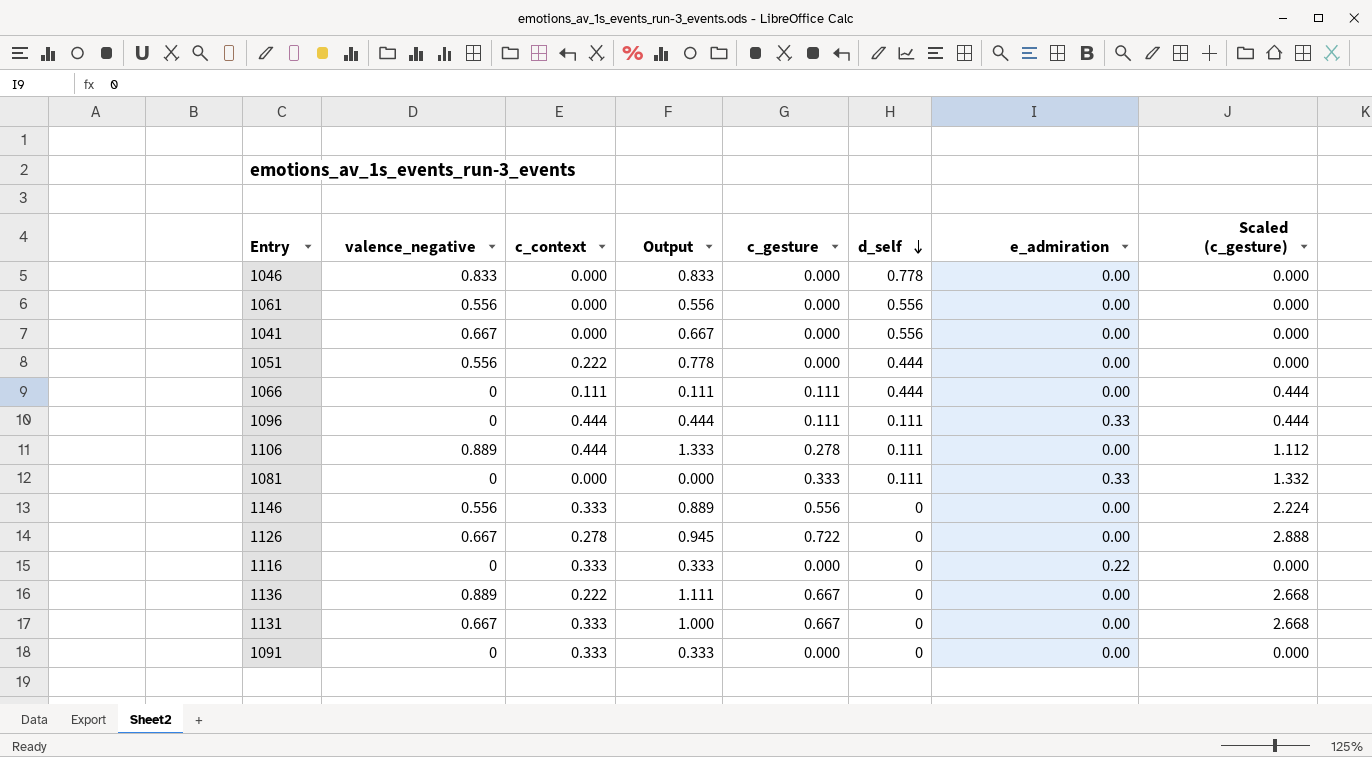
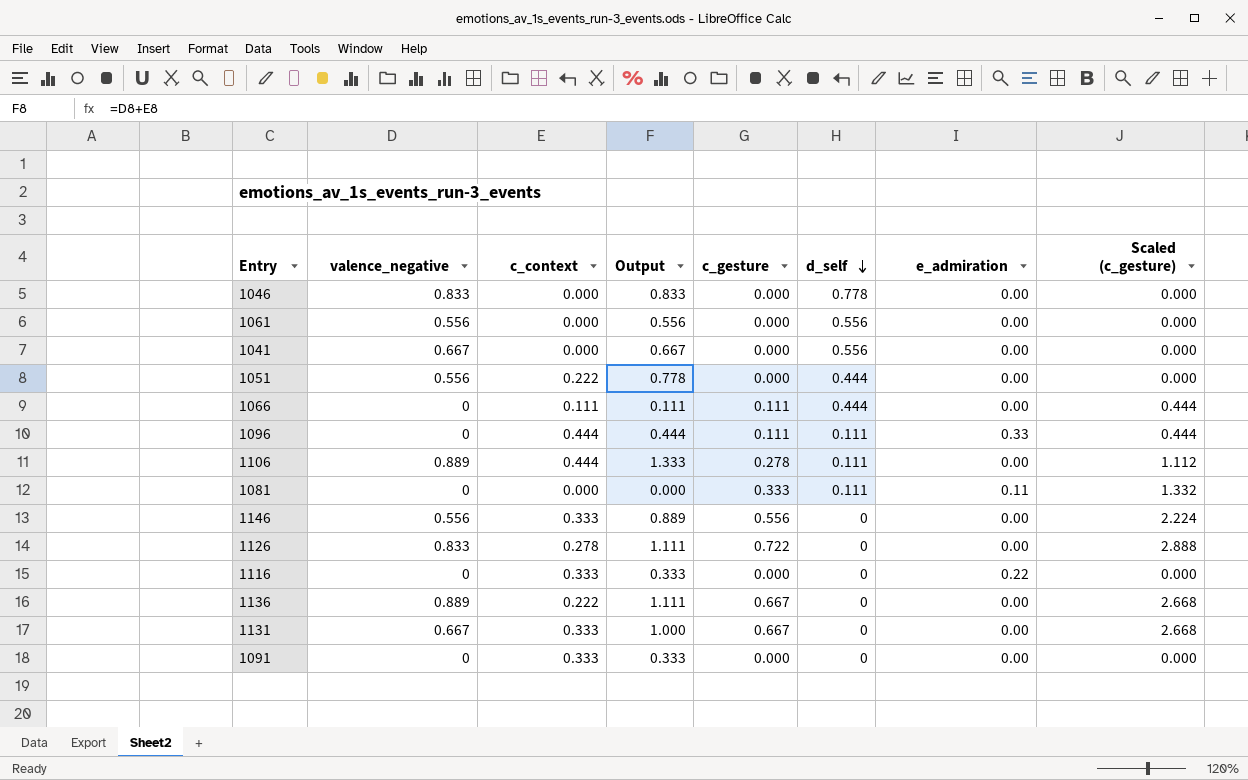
1081 | e_admiration: 0.33 -> 0.11
1126 | valence_negative: 0.667 -> 0.833
1126 | Output: 0.945 -> 1.111

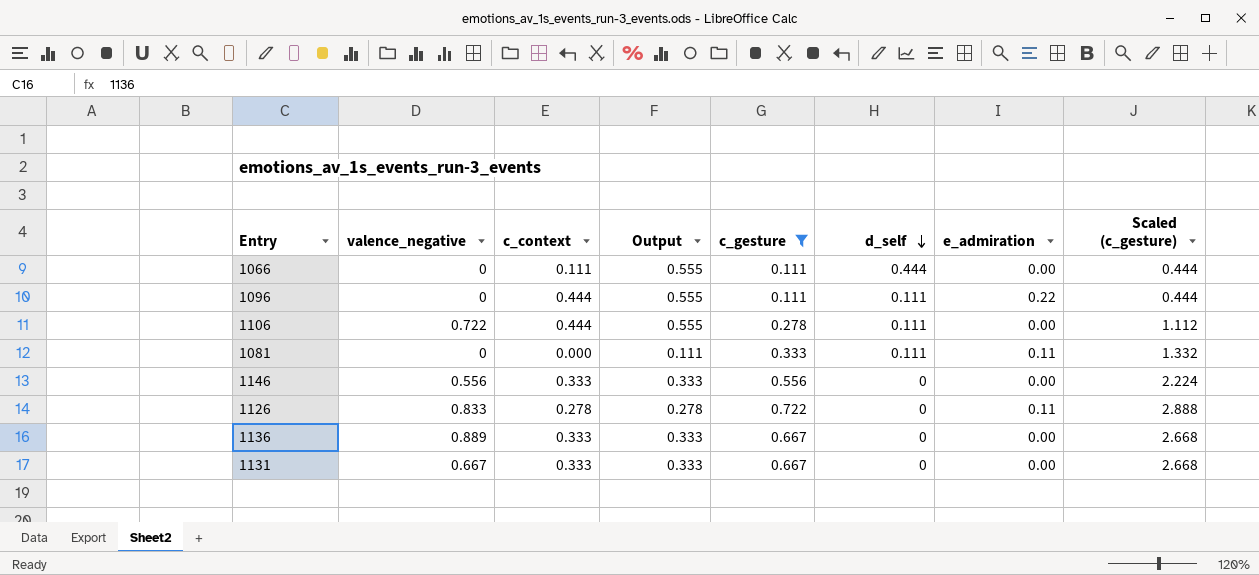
filter: none -> c_gesture != 0.000
column Output | formula: [valence_negative] + [c_context] -> [c_context] + [d_self]
1096 | e_admiration: 0.33 -> 0.22
1106 | valence_negative: 0.889 -> 0.722
1126 | e_admiration: 0.00 -> 0.11
1136 | c_context: 0.222 -> 0.333

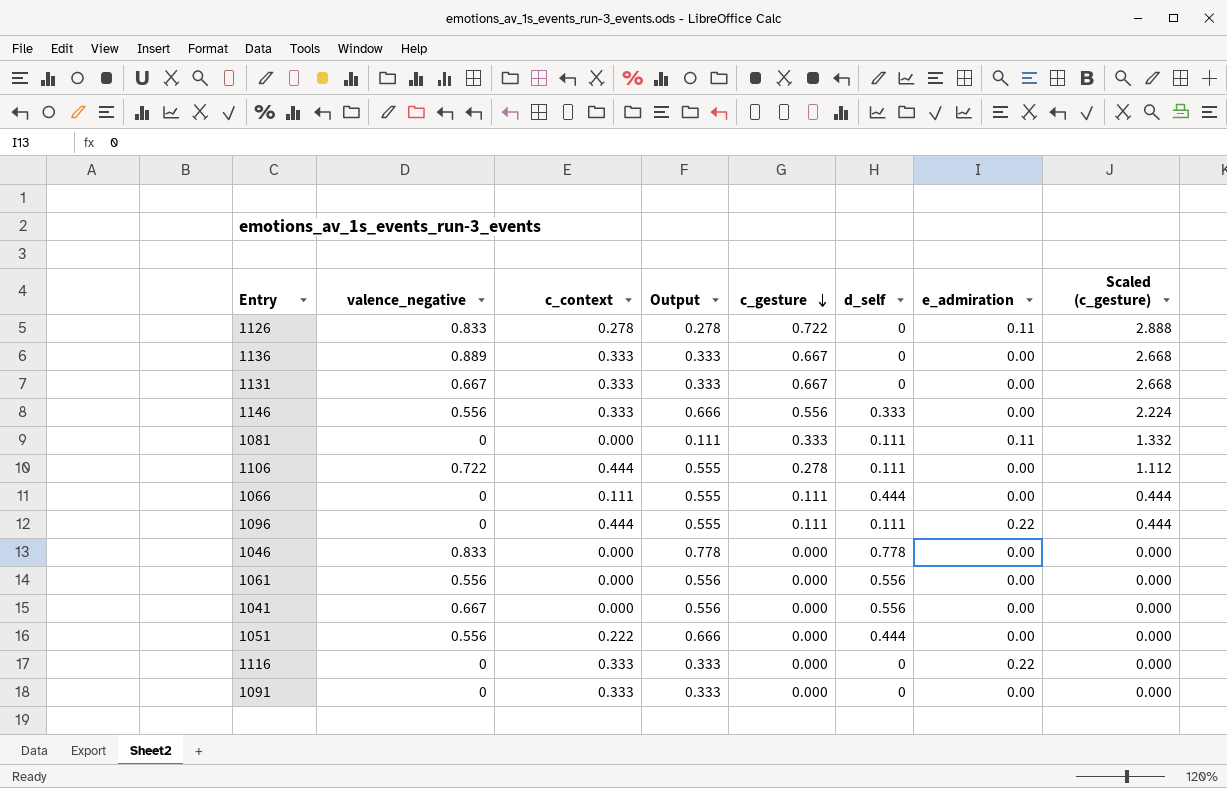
filter: c_gesture != 0.000 -> none
row order: d_self descending -> c_gesture descending
1146 | Output: 0.333 -> 0.666
1146 | d_self: 0 -> 0.333

